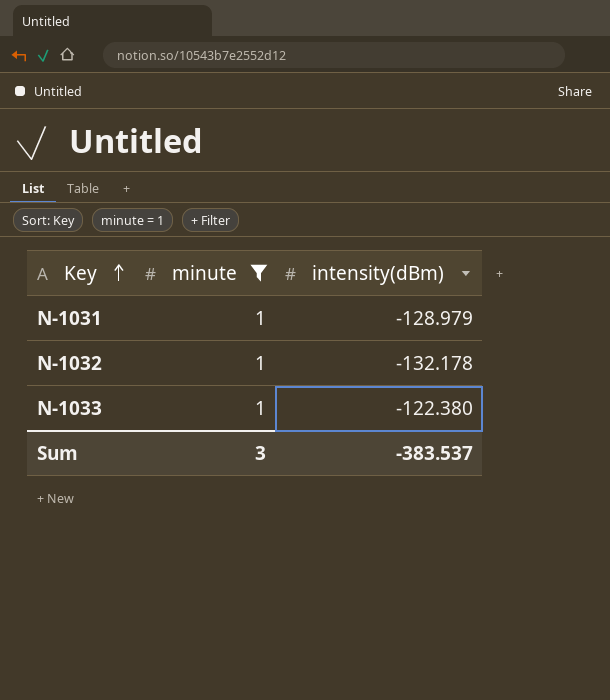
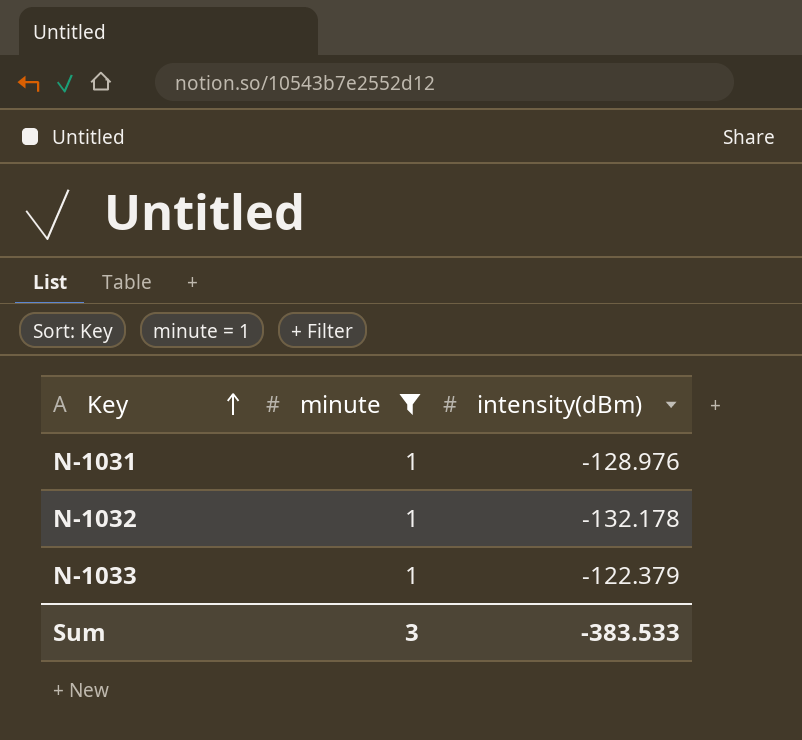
N-1031 | intensity(dBm): -128.979 -> -128.976
N-1033 | intensity(dBm): -122.380 -> -122.379
Sum | intensity(dBm): -383.537 -> -383.533

